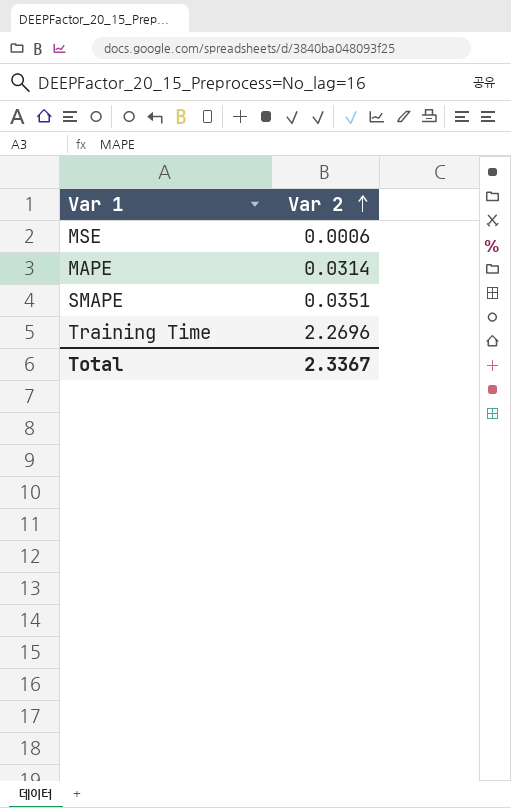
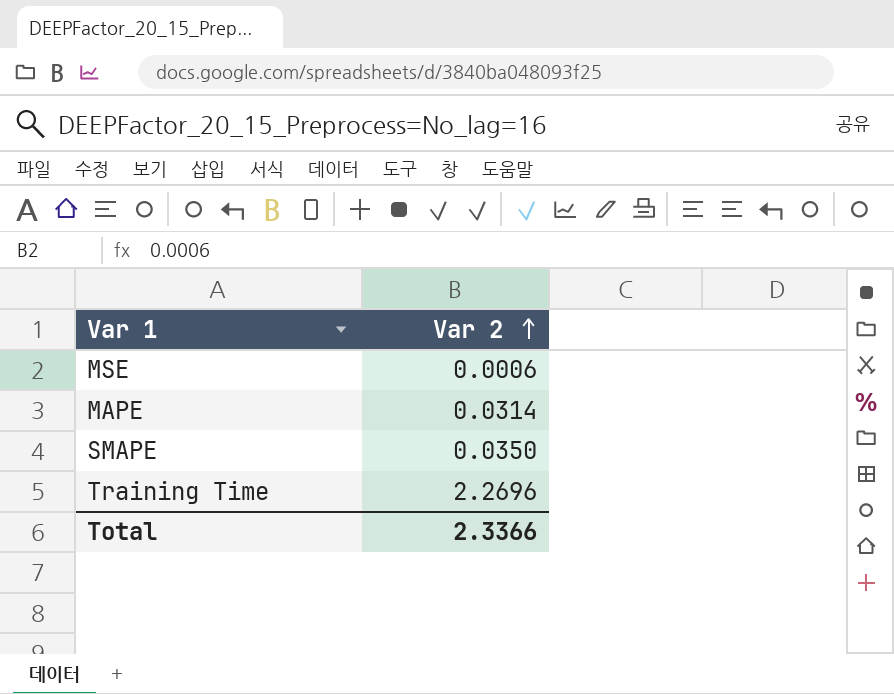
SMAPE | Var 2: 0.0351 -> 0.0350
Total | Var 2: 2.3367 -> 2.3366

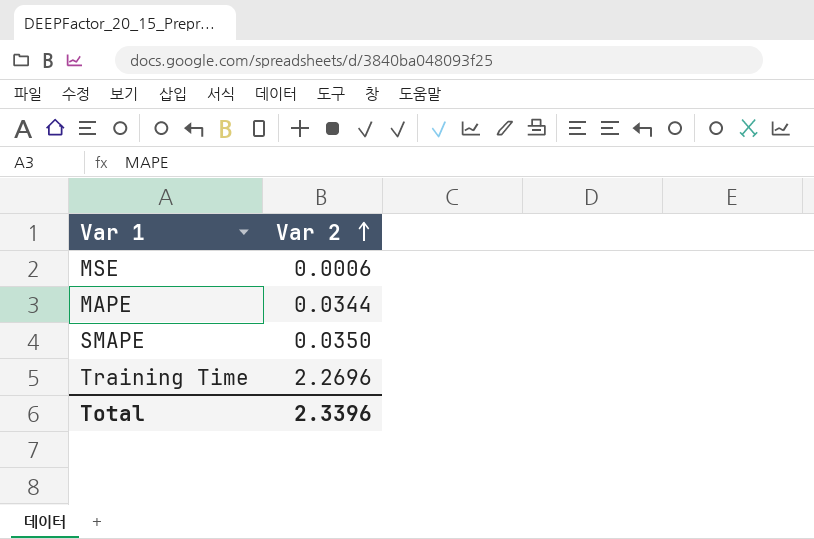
MAPE | Var 2: 0.0314 -> 0.0344
Total | Var 2: 2.3366 -> 2.3396

